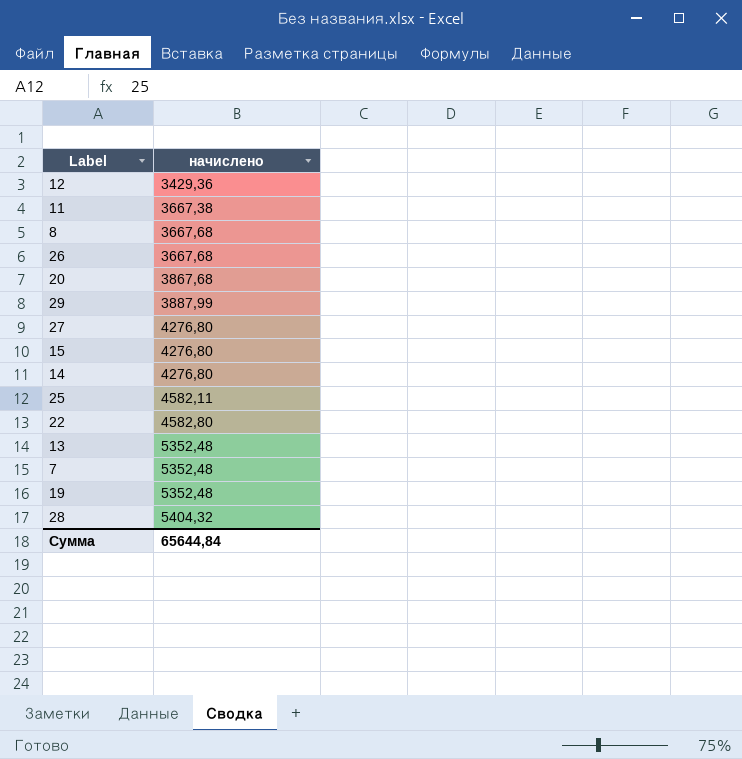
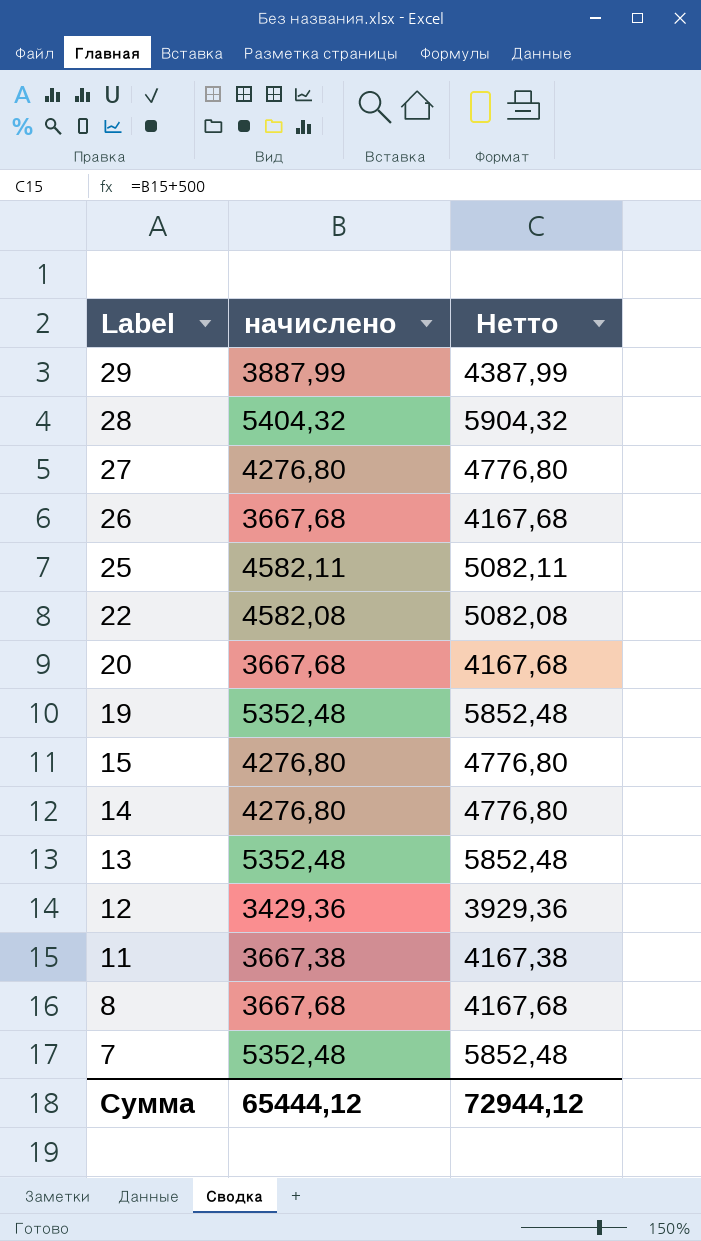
row order: начислено ascending -> Label descending
column Нетто | formula: none -> [начислено] + 500
22 | начислено: 4582,80 -> 4582,08
20 | начислено: 3867,68 -> 3667,68
Сумма | начислено: 65644,84 -> 65444,12

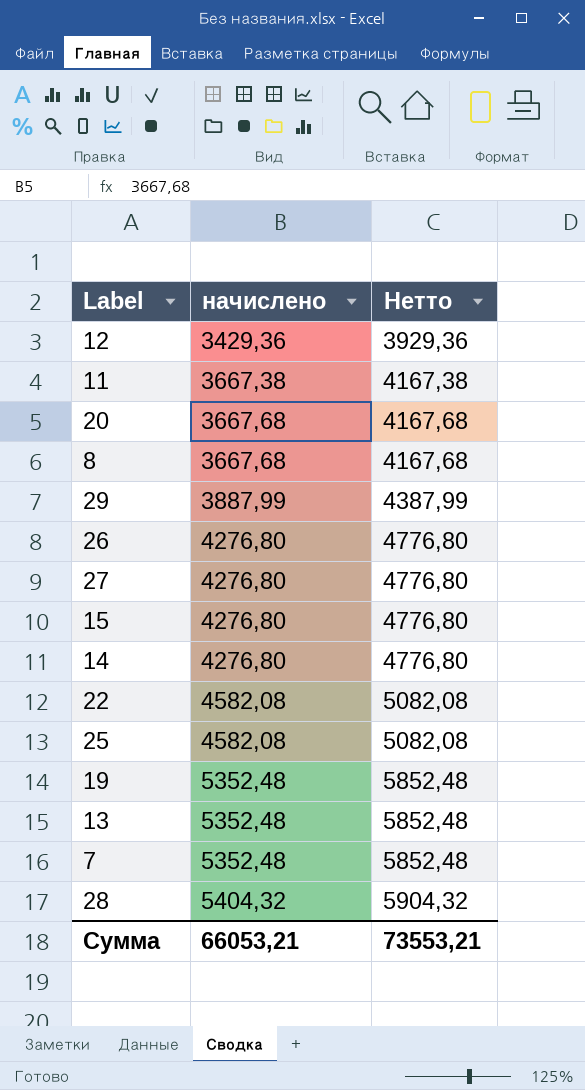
row order: Label descending -> начислено ascending
26 | начислено: 3667,68 -> 4276,80
26 | Нетто: 4167,68 -> 4776,80
25 | начислено: 4582,11 -> 4582,08
25 | Нетто: 5082,11 -> 5082,08
Сумма | начислено: 65444,12 -> 66053,21
Сумма | Нетто: 72944,12 -> 73553,21

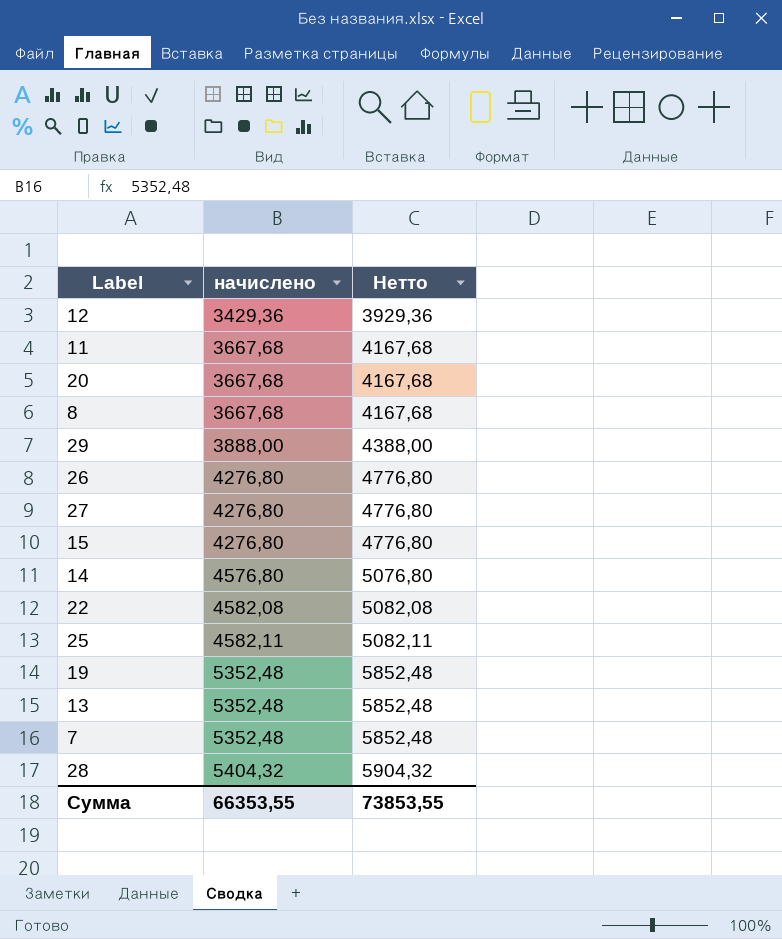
11 | начислено: 3667,38 -> 3667,68
11 | Нетто: 4167,38 -> 4167,68
29 | начислено: 3887,99 -> 3888,00
29 | Нетто: 4387,99 -> 4388,00
14 | начислено: 4276,80 -> 4576,80
14 | Нетто: 4776,80 -> 5076,80
25 | начислено: 4582,08 -> 4582,11
25 | Нетто: 5082,08 -> 5082,11
Сумма | начислено: 66053,21 -> 66353,55
Сумма | Нетто: 73553,21 -> 73853,55

